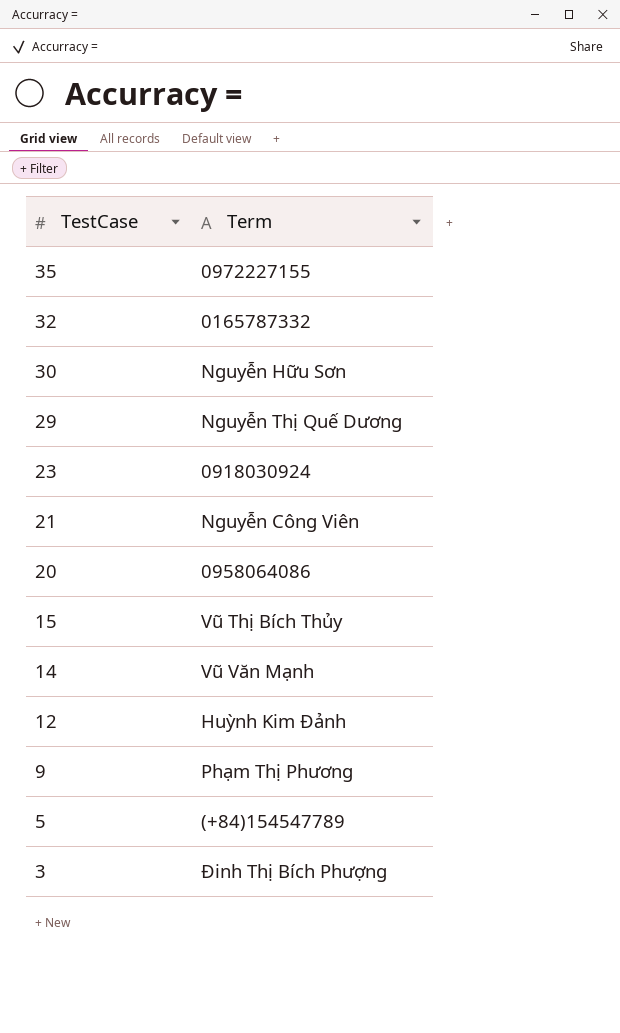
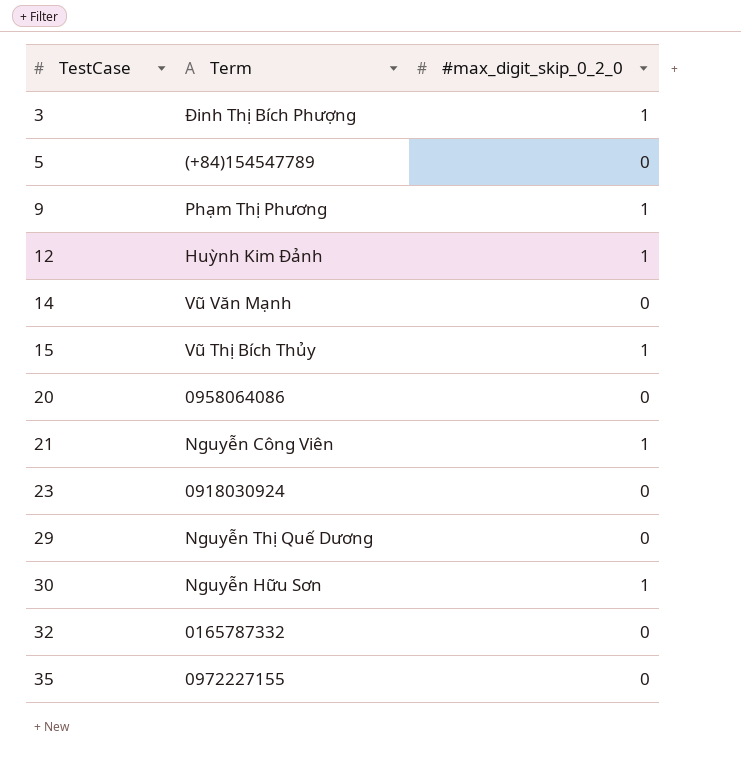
row order: TestCase descending -> TestCase ascending
column #max_digit_skip_0_2_0 | position: none -> 3

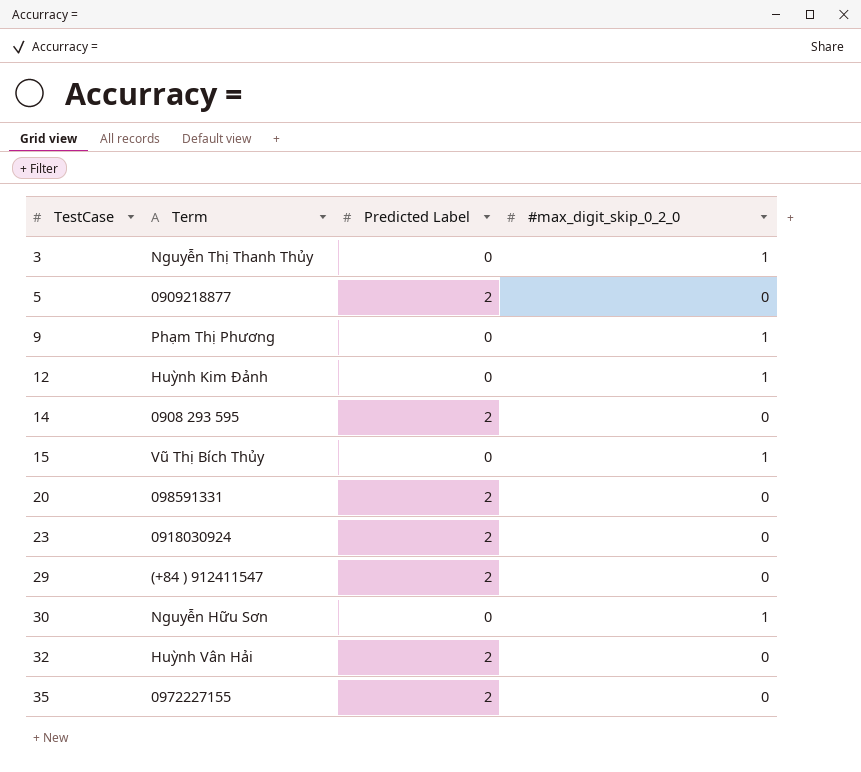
column Predicted Label | position: none -> 3
row 21: Nguyễn Công Viên | 1 -> none
3 | Term: Đinh Thị Bích Phượng -> Nguyễn Thị Thanh Thủy
5 | Term: (+84)154547789 -> 0909218877
14 | Term: Vũ Văn Mạnh -> 0908 293 595
20 | Term: 0958064086 -> 098591331
29 | Term: Nguyễn Thị Quế Dương -> (+84 ) 912411547
32 | Term: 0165787332 -> Huỳnh Vân Hải

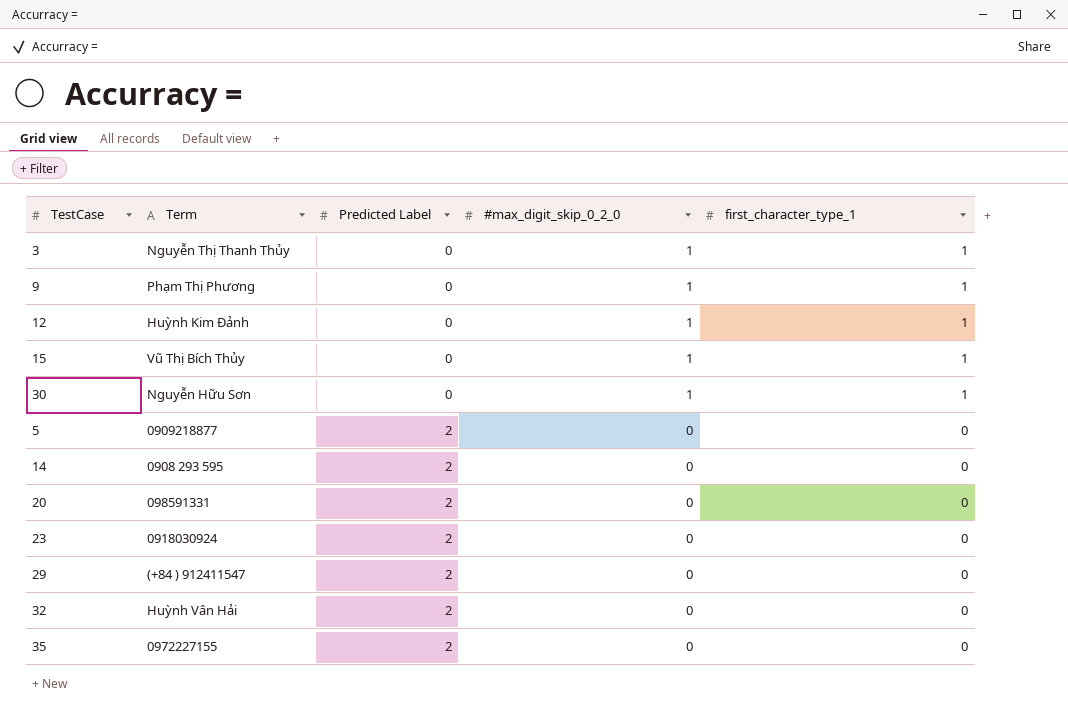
row order: TestCase ascending -> Predicted Label ascending
column first_character_type_1 | position: none -> 5

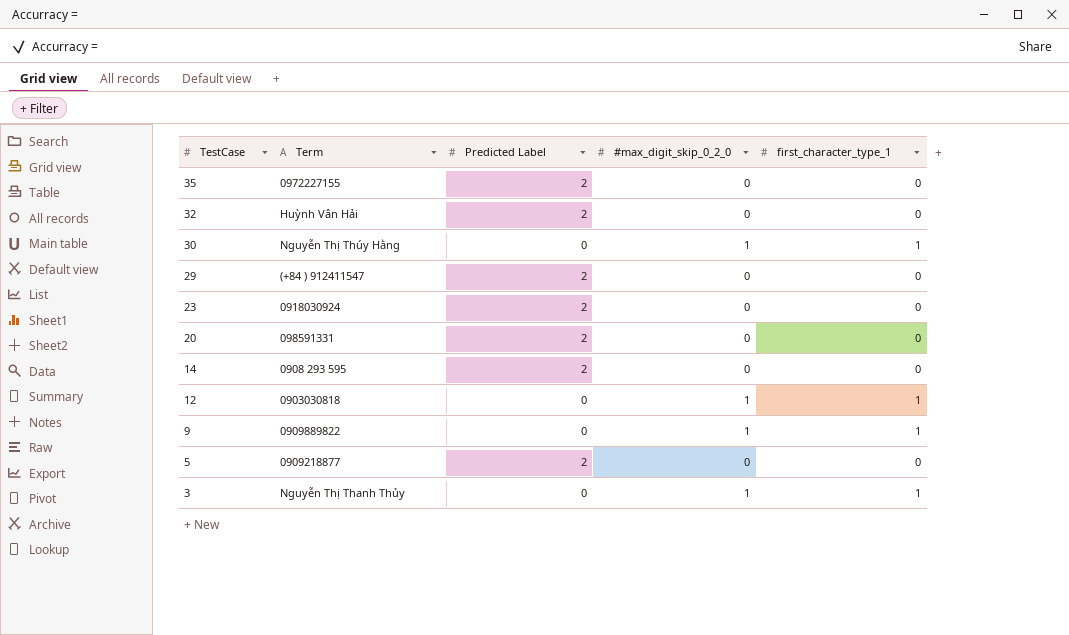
row order: Predicted Label ascending -> TestCase descending
row 15: Vũ Thị Bích Thủy | 0 | 1 | 1 -> none
30 | Term: Nguyễn Hữu Sơn -> Nguyễn Thị Thúy Hằng
12 | Term: Huỳnh Kim Đảnh -> 0903030818
9 | Term: Phạm Thị Phương -> 0909889822

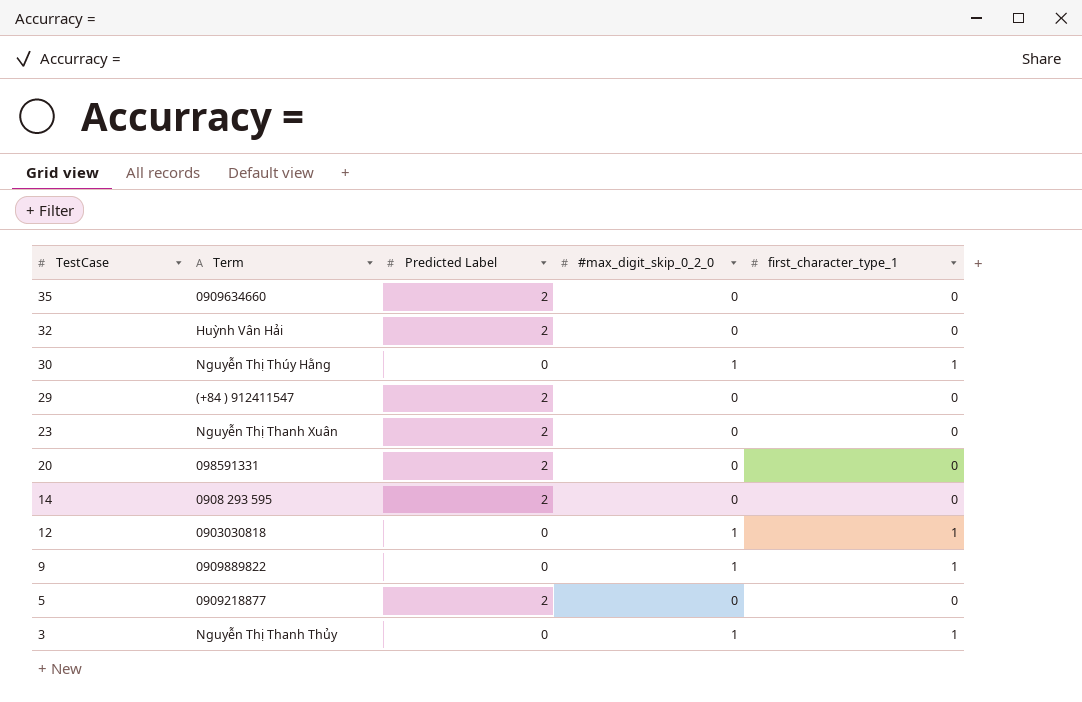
35 | Term: 0972227155 -> 0909634660
23 | Term: 0918030924 -> Nguyễn Thị Thanh Xuân

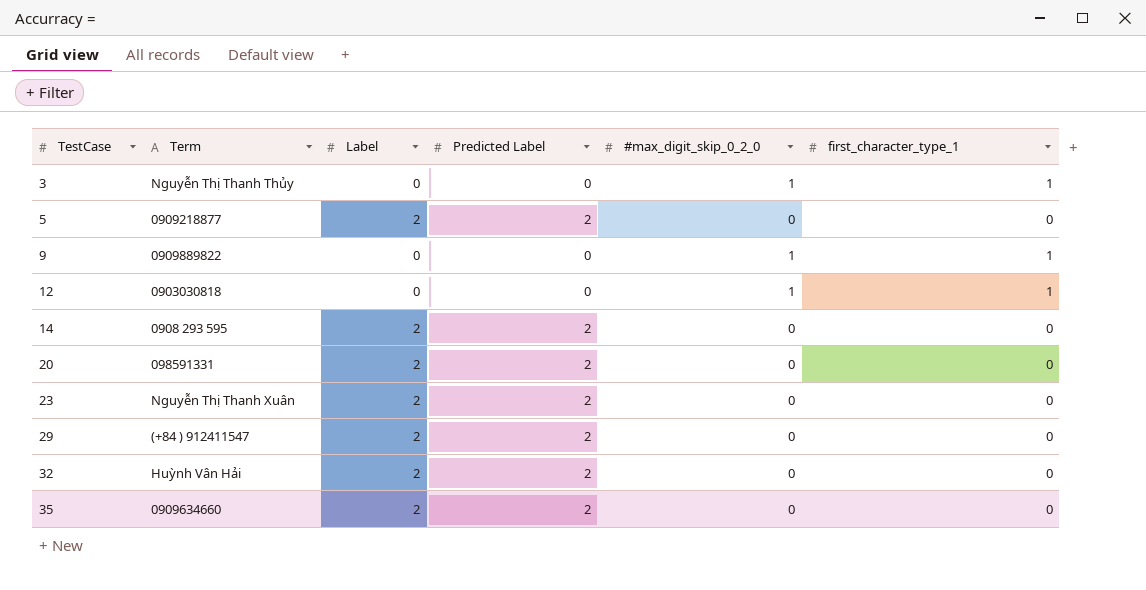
row order: TestCase descending -> TestCase ascending
column Label | position: none -> 3
row 30: Nguyễn Thị Thúy Hằng | 0 | 1 | 1 -> none

